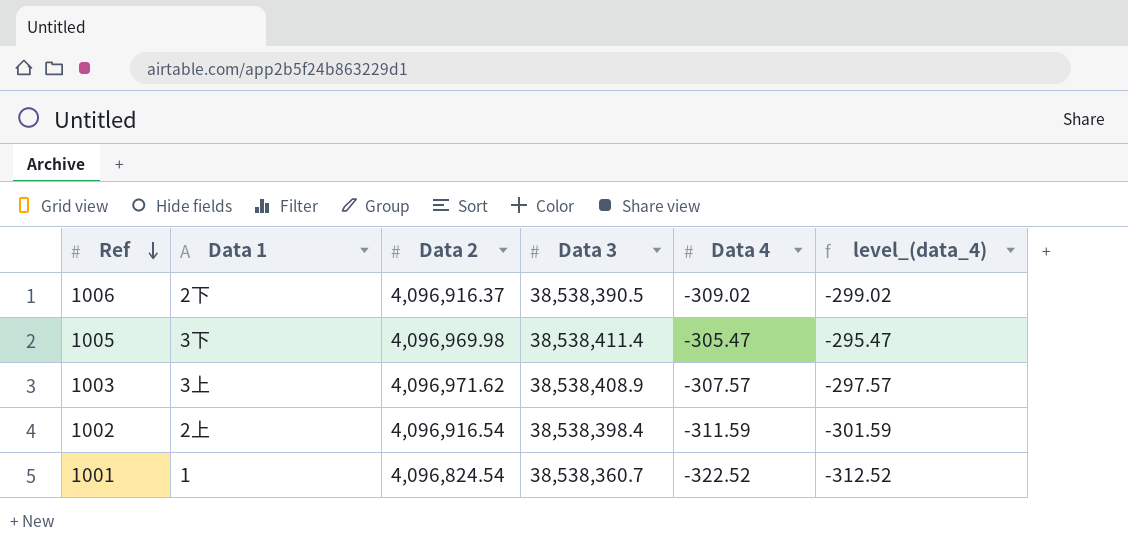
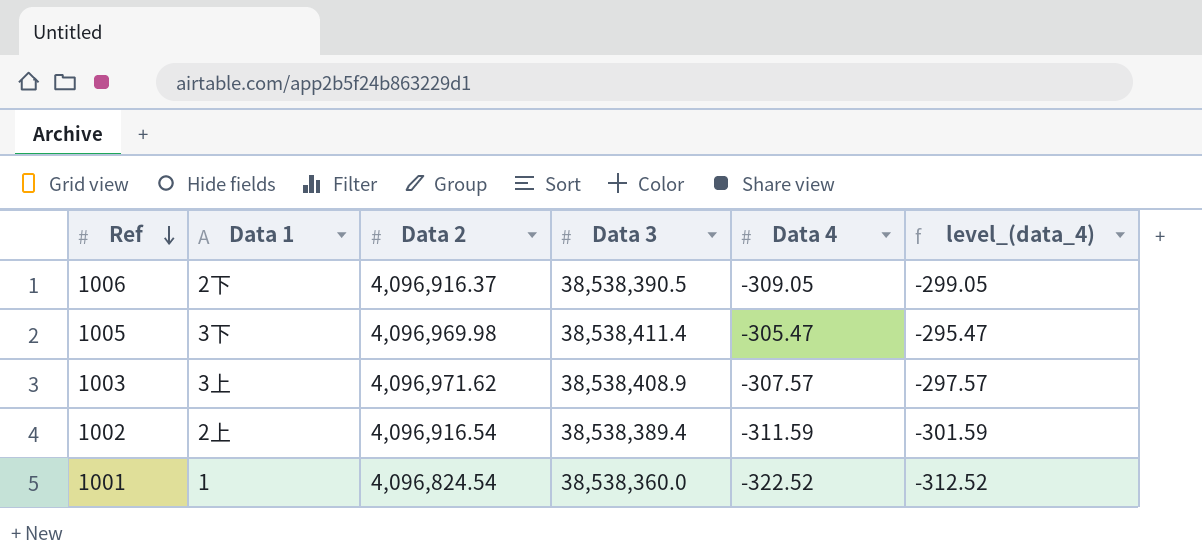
1006 | Data 4: -309.02 -> -309.05
1006 | level_(data_4): -299.02 -> -299.05
1002 | Data 3: 38,538,398.4 -> 38,538,389.4
1001 | Data 3: 38,538,360.7 -> 38,538,360.0

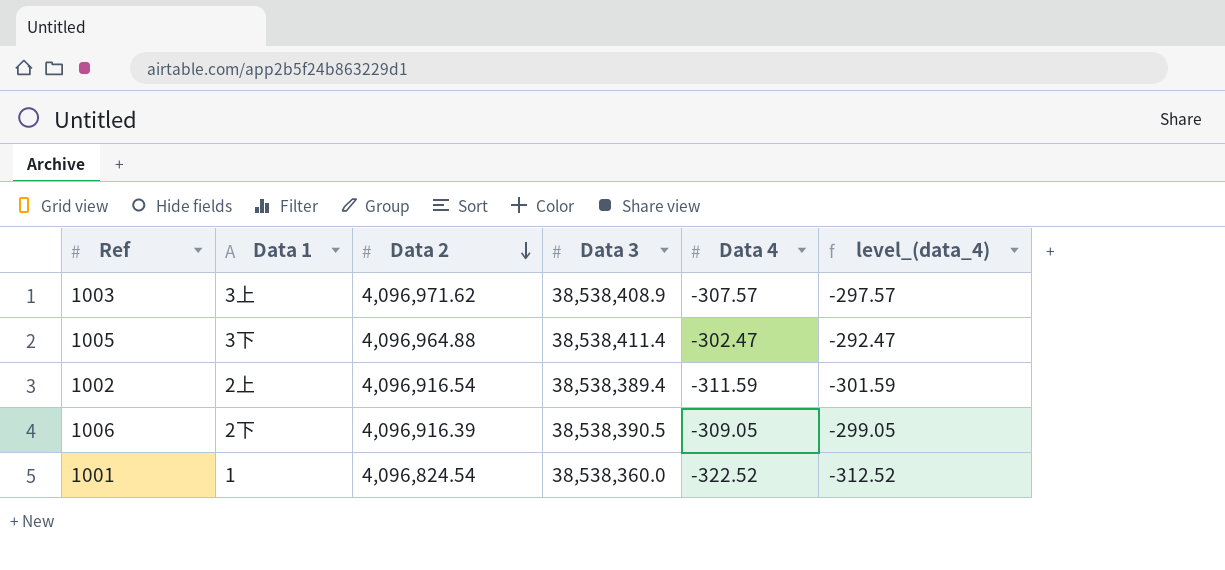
row order: Ref descending -> Data 2 descending
1005 | Data 2: 4,096,969.98 -> 4,096,964.88
1005 | Data 4: -305.47 -> -302.47
1005 | level_(data_4): -295.47 -> -292.47
1006 | Data 2: 4,096,916.37 -> 4,096,916.39

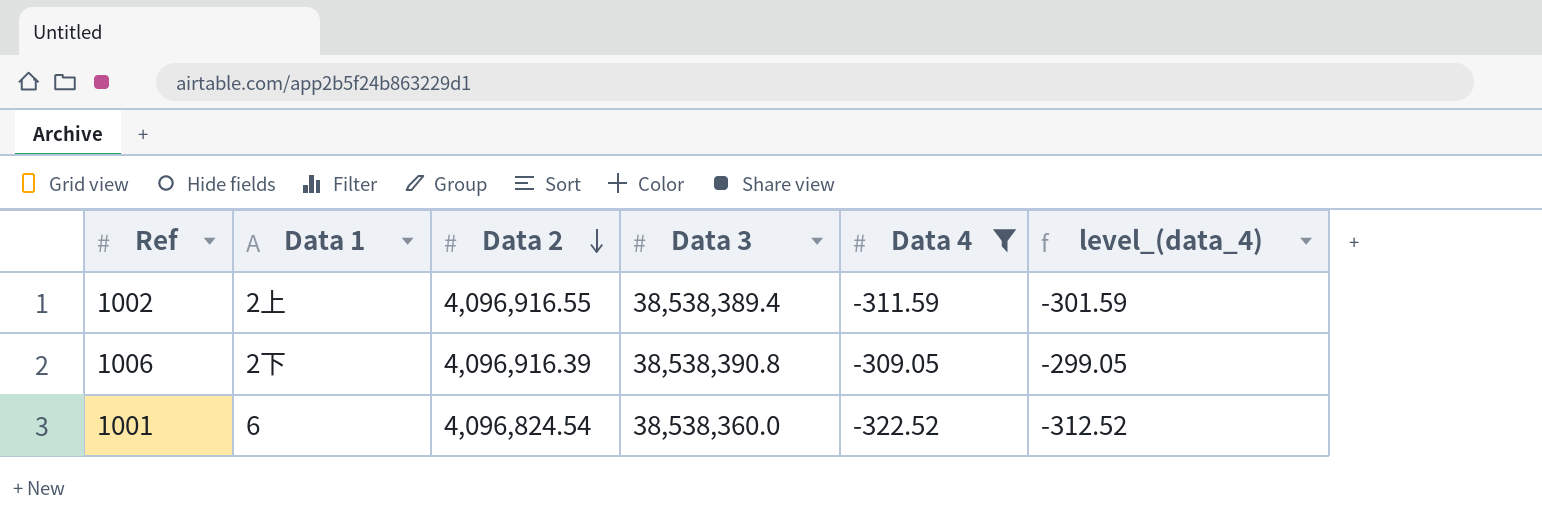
filter: none -> Data 4 <= -309.05
1002 | Data 2: 4,096,916.54 -> 4,096,916.55
1006 | Data 3: 38,538,390.5 -> 38,538,390.8
1001 | Data 1: 1 -> 6

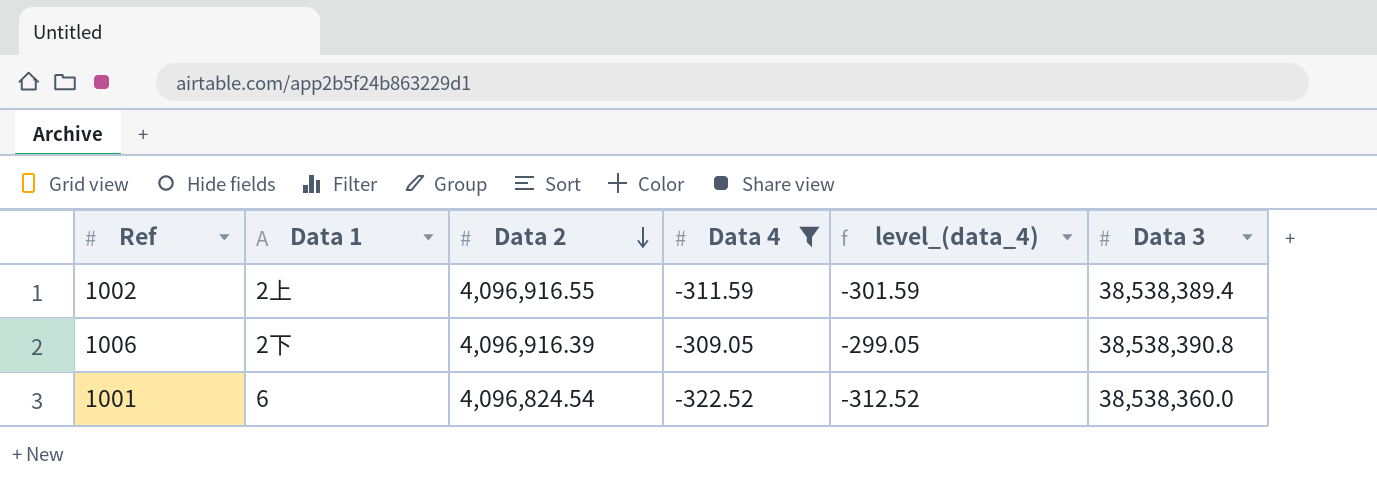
column Data 3 | position: 4 -> 6

